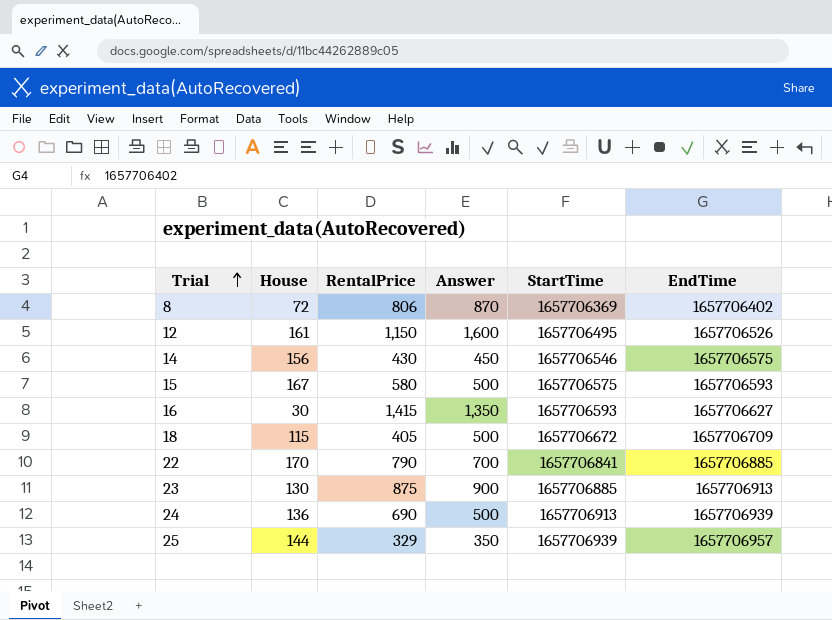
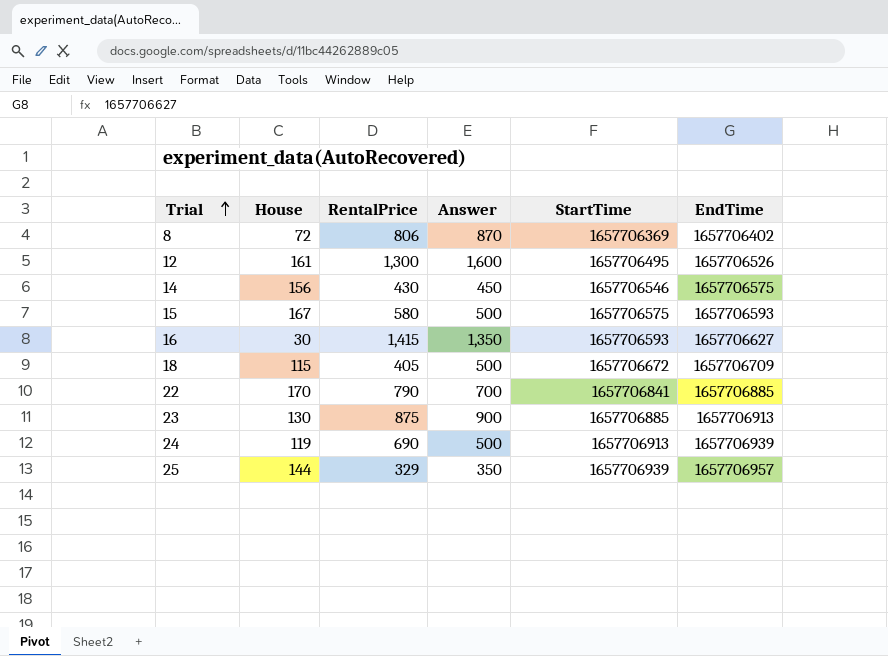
12 | RentalPrice: 1,150 -> 1,300
24 | House: 136 -> 119

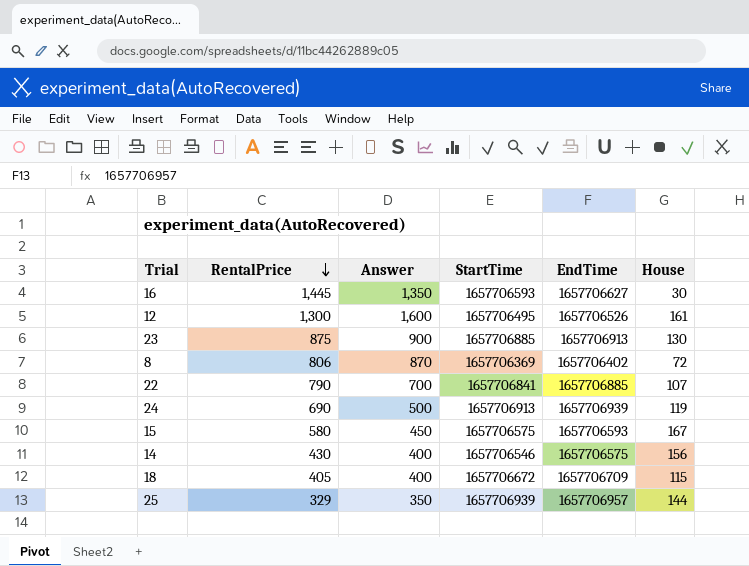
row order: Trial ascending -> RentalPrice descending
column House | position: 2 -> 6
16 | RentalPrice: 1,415 -> 1,445
22 | House: 170 -> 107
15 | Answer: 500 -> 450
14 | Answer: 450 -> 400
18 | Answer: 500 -> 400

